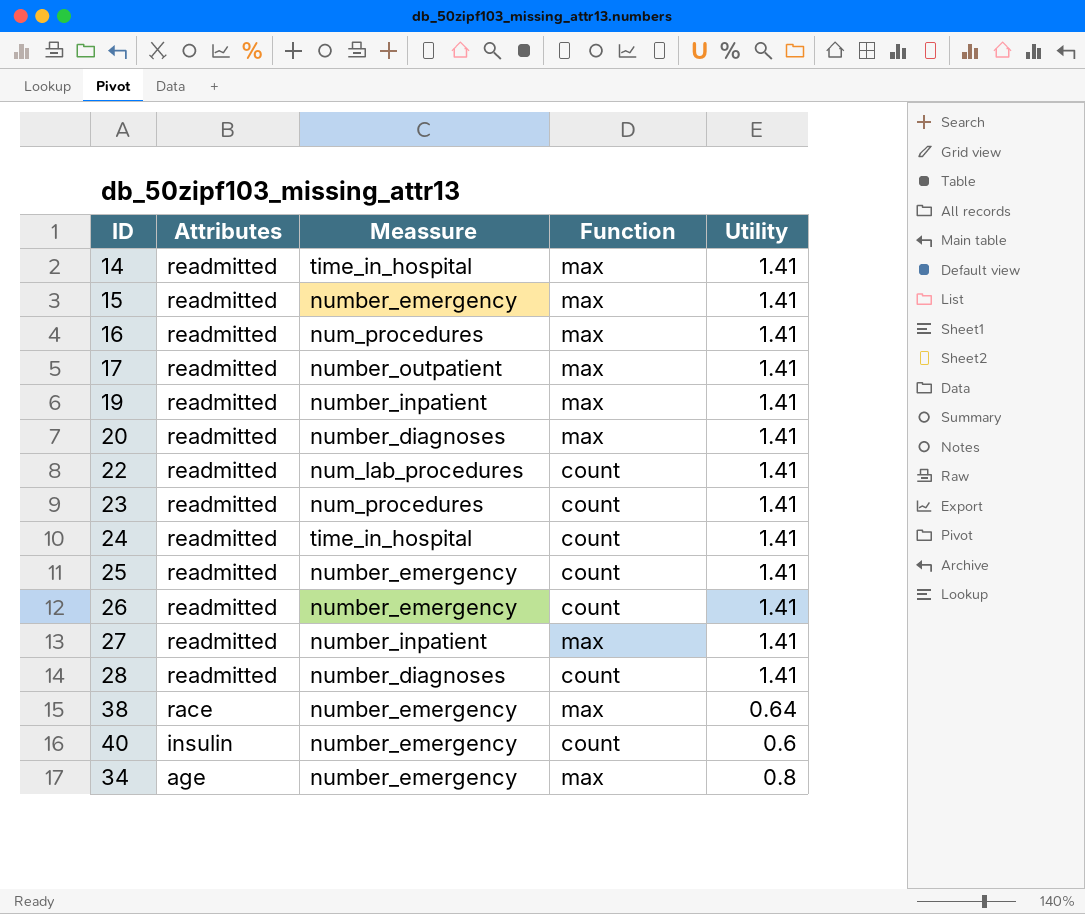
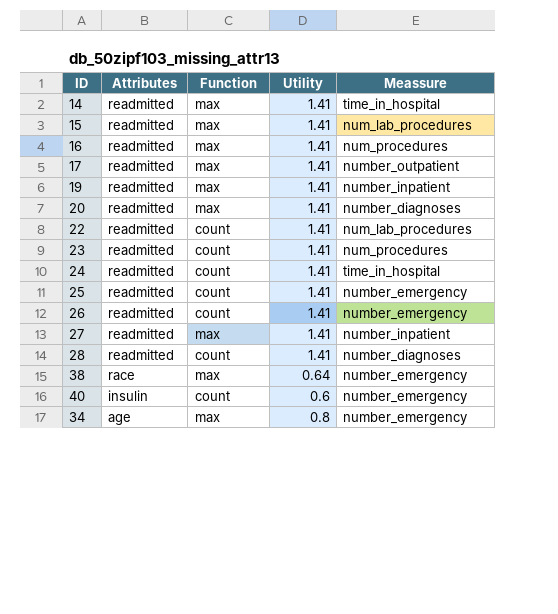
column Meassure | position: 3 -> 5
15 | Meassure: number_emergency -> num_lab_procedures

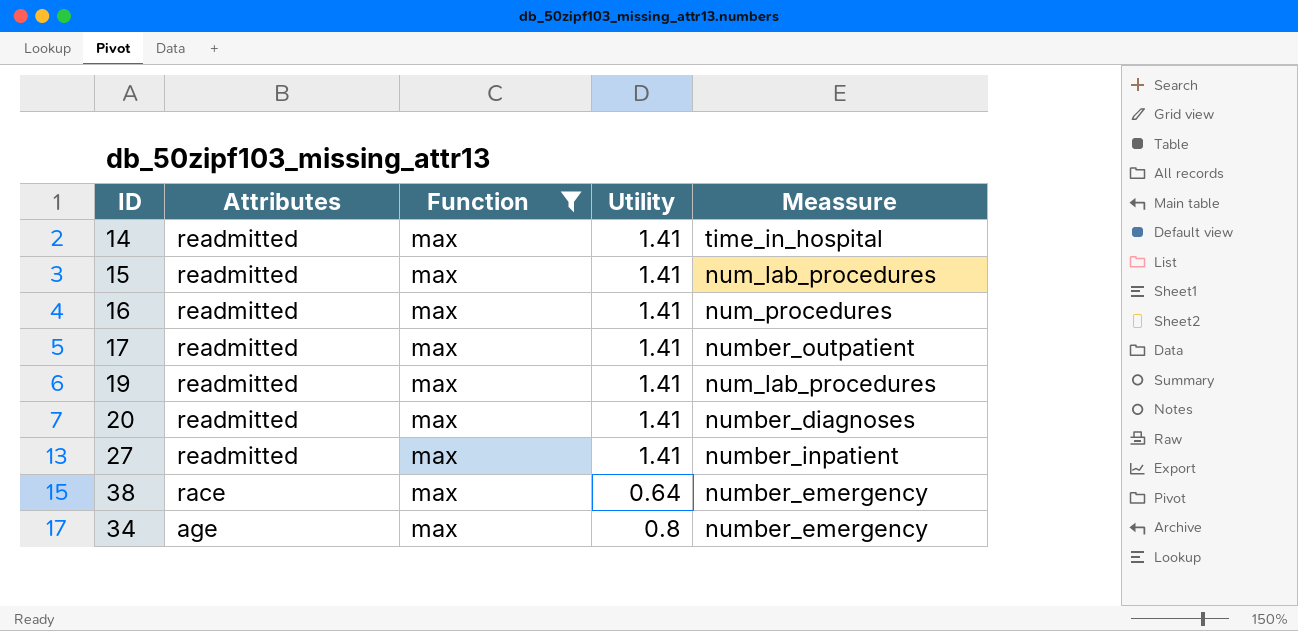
filter: none -> Function = max
19 | Meassure: number_inpatient -> num_lab_procedures

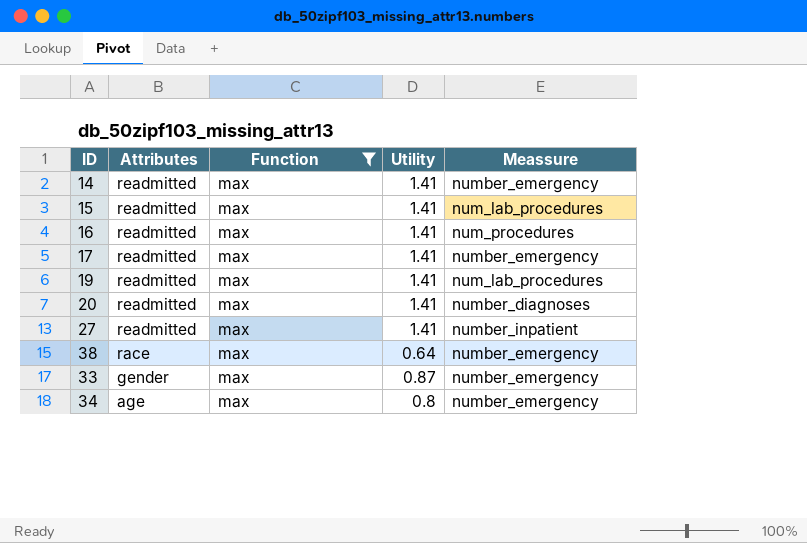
14 | Meassure: time_in_hospital -> number_emergency
17 | Meassure: number_outpatient -> number_emergency
row 33: none -> gender | max | 0.87 | number_emergency

